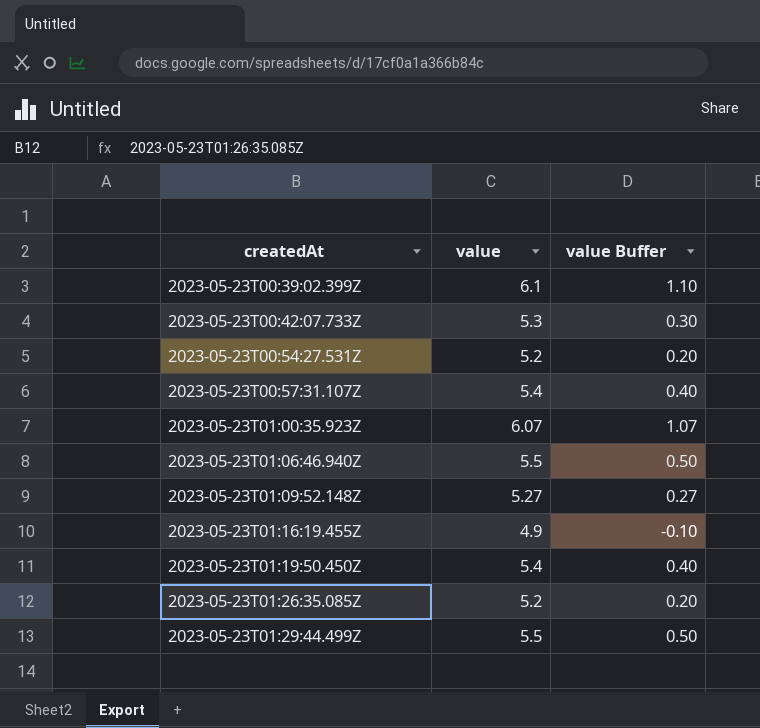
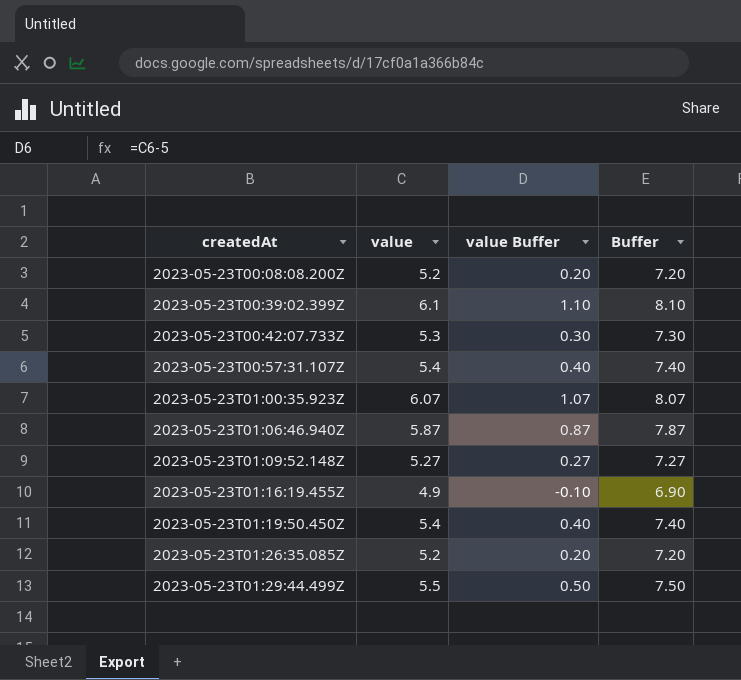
column Buffer | formula: none -> [value] + 2
row 2023-05-23T00:54:27.531Z: 5.2 | 0.20 -> none
row 2023-05-23T00:08:08.200Z: none -> 5.2 | 0.20 | 7.20
2023-05-23T01:06:46.940Z | value: 5.5 -> 5.87
2023-05-23T01:06:46.940Z | value Buffer: 0.50 -> 0.87

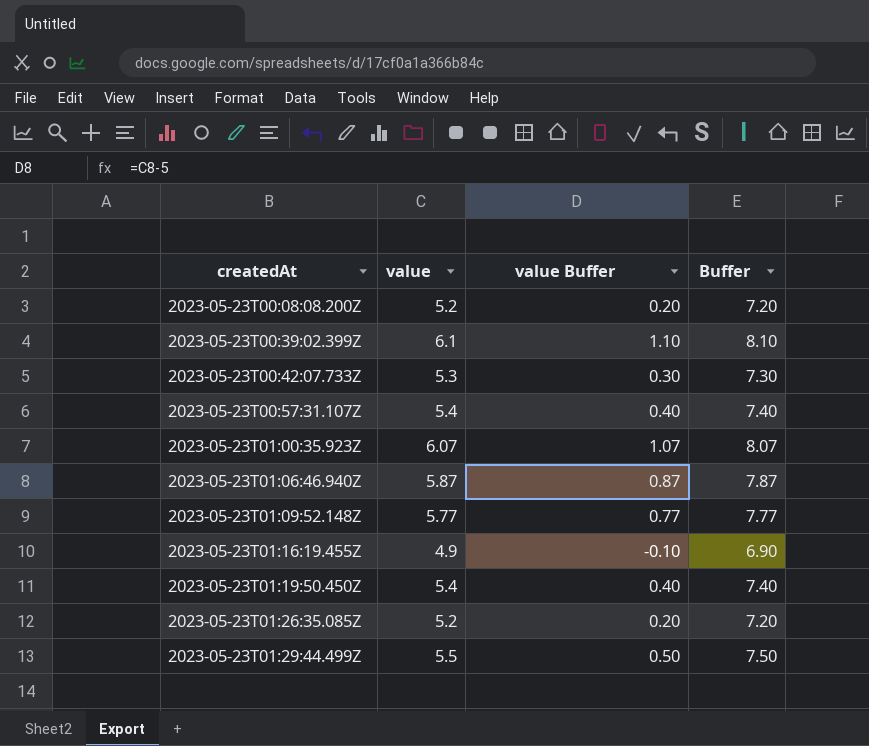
2023-05-23T01:09:52.148Z | value: 5.27 -> 5.77
2023-05-23T01:09:52.148Z | value Buffer: 0.27 -> 0.77
2023-05-23T01:09:52.148Z | Buffer: 7.27 -> 7.77

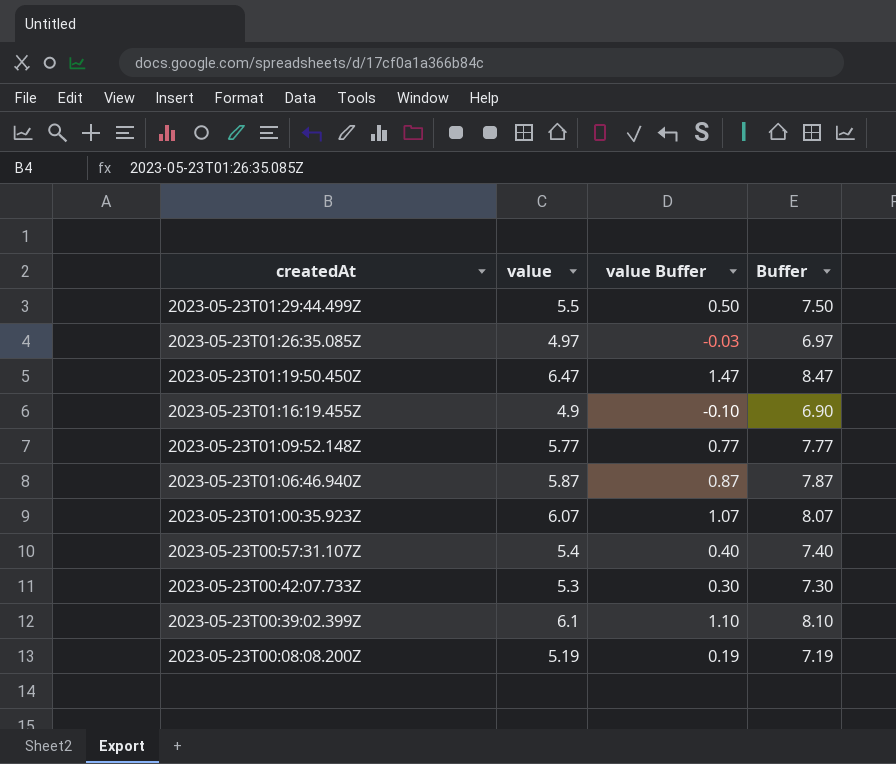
row order: createdAt ascending -> createdAt descending
2023-05-23T01:26:35.085Z | value: 5.2 -> 4.97
2023-05-23T01:26:35.085Z | value Buffer: 0.20 -> -0.03
2023-05-23T01:26:35.085Z | Buffer: 7.20 -> 6.97
2023-05-23T01:19:50.450Z | value: 5.4 -> 6.47
2023-05-23T01:19:50.450Z | value Buffer: 0.40 -> 1.47
2023-05-23T01:19:50.450Z | Buffer: 7.40 -> 8.47
2023-05-23T00:08:08.200Z | value: 5.2 -> 5.19
2023-05-23T00:08:08.200Z | value Buffer: 0.20 -> 0.19
2023-05-23T00:08:08.200Z | Buffer: 7.20 -> 7.19

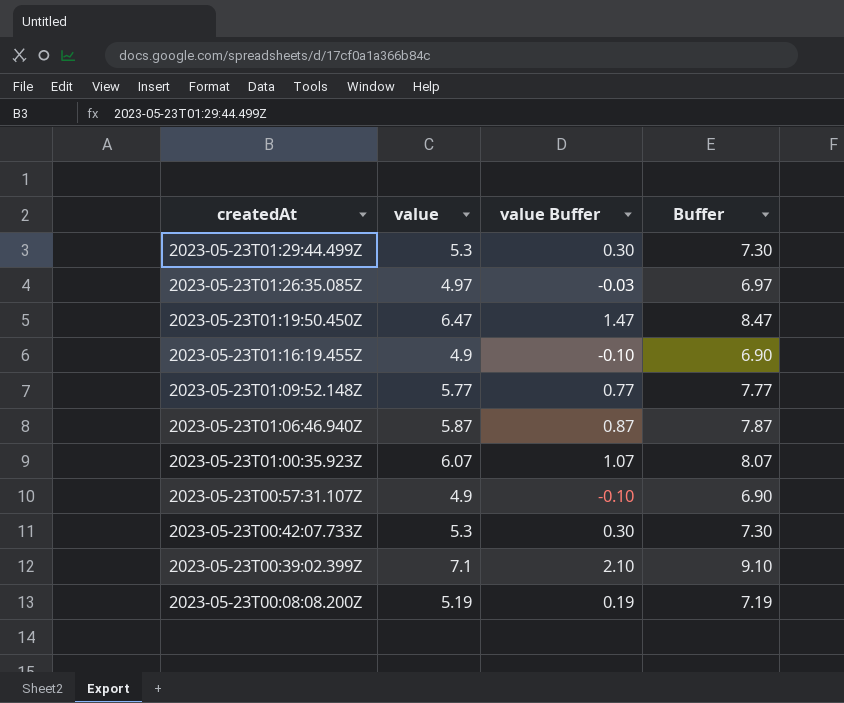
2023-05-23T01:29:44.499Z | value: 5.5 -> 5.3
2023-05-23T01:29:44.499Z | value Buffer: 0.50 -> 0.30
2023-05-23T01:29:44.499Z | Buffer: 7.50 -> 7.30
2023-05-23T00:57:31.107Z | value: 5.4 -> 4.9
2023-05-23T00:57:31.107Z | value Buffer: 0.40 -> -0.10
2023-05-23T00:57:31.107Z | Buffer: 7.40 -> 6.90
2023-05-23T00:39:02.399Z | value: 6.1 -> 7.1
2023-05-23T00:39:02.399Z | value Buffer: 1.10 -> 2.10
2023-05-23T00:39:02.399Z | Buffer: 8.10 -> 9.10

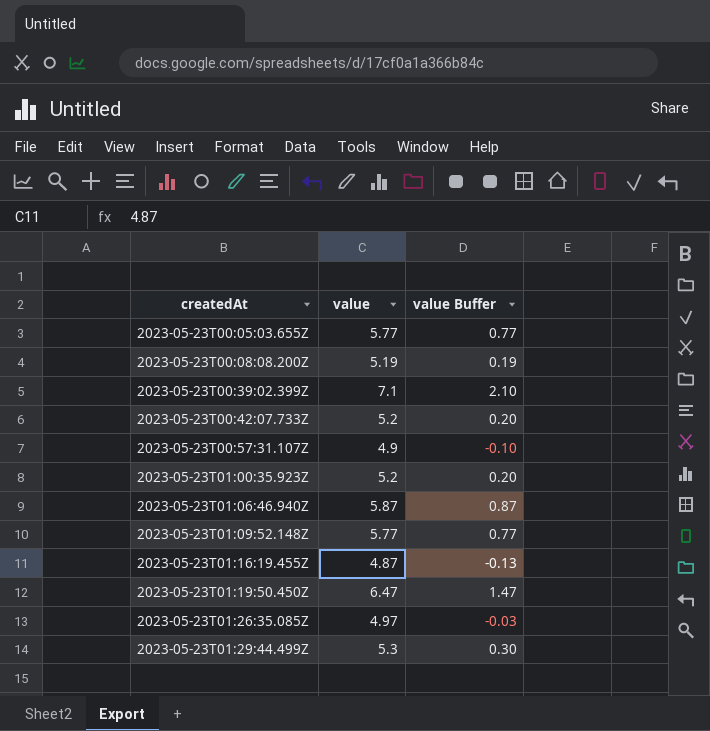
row order: createdAt descending -> createdAt ascending
column Buffer | formula: [value] + 2 -> none
row 2023-05-23T00:05:03.655Z: none -> 5.77 | 0.77
2023-05-23T00:42:07.733Z | value: 5.3 -> 5.2
2023-05-23T00:42:07.733Z | value Buffer: 0.30 -> 0.20
2023-05-23T01:00:35.923Z | value: 6.07 -> 5.2
2023-05-23T01:00:35.923Z | value Buffer: 1.07 -> 0.20
2023-05-23T01:16:19.455Z | value: 4.9 -> 4.87
2023-05-23T01:16:19.455Z | value Buffer: -0.10 -> -0.13

